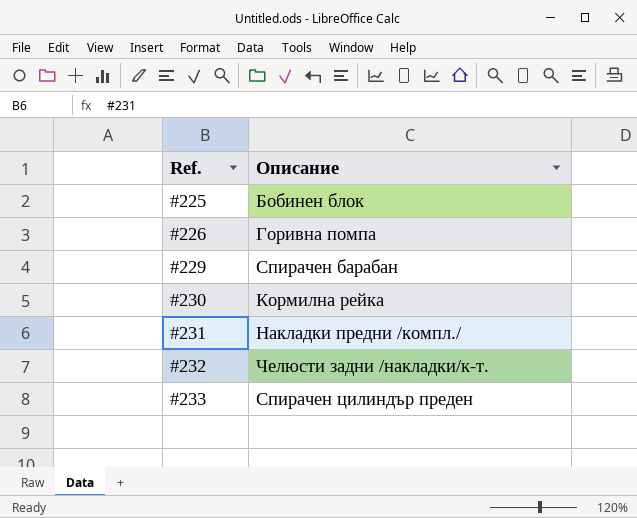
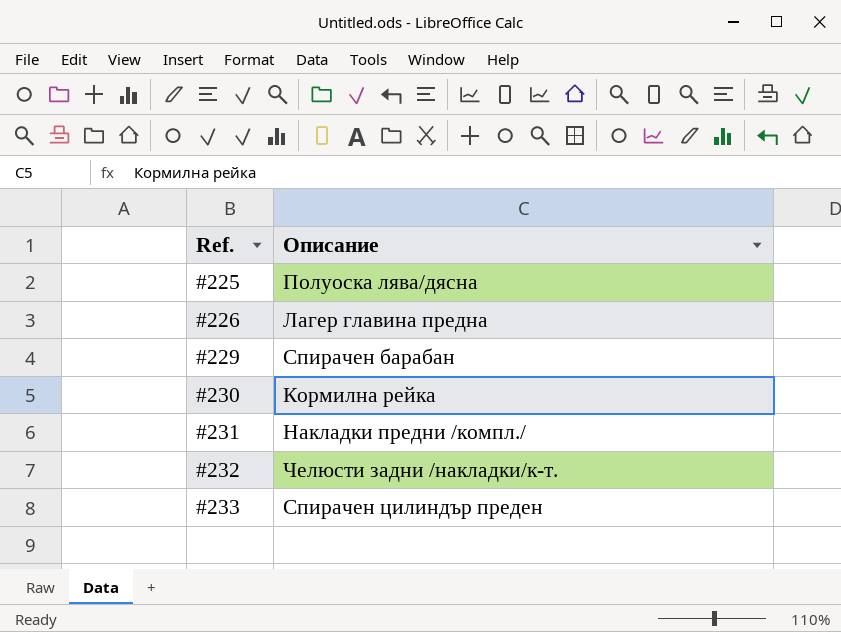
#225 | Описание: Бобинен блок -> Полуоска лява/дясна
#226 | Описание: Горивна помпа -> Лагер главина предна

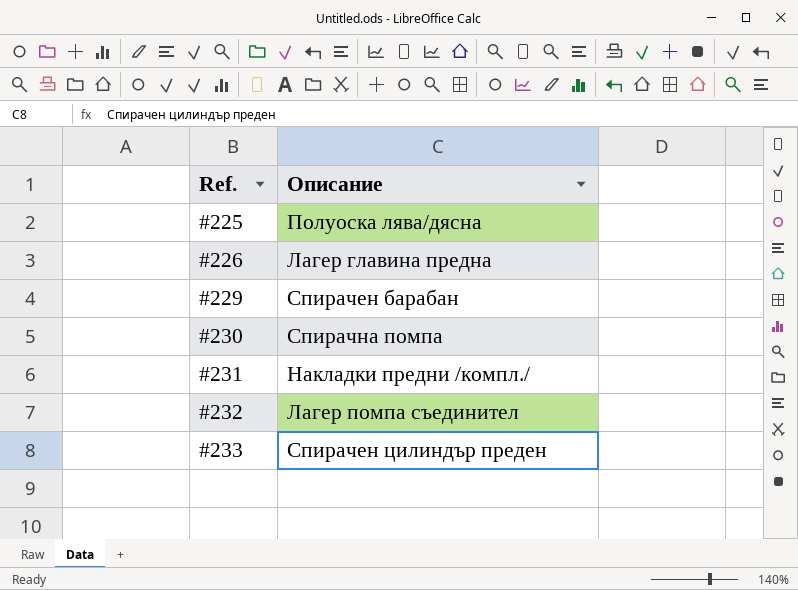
#230 | Описание: Кормилна рейка -> Спирачна помпа
#232 | Описание: Челюсти задни /накладки/к-т. -> Лагер помпа съединител

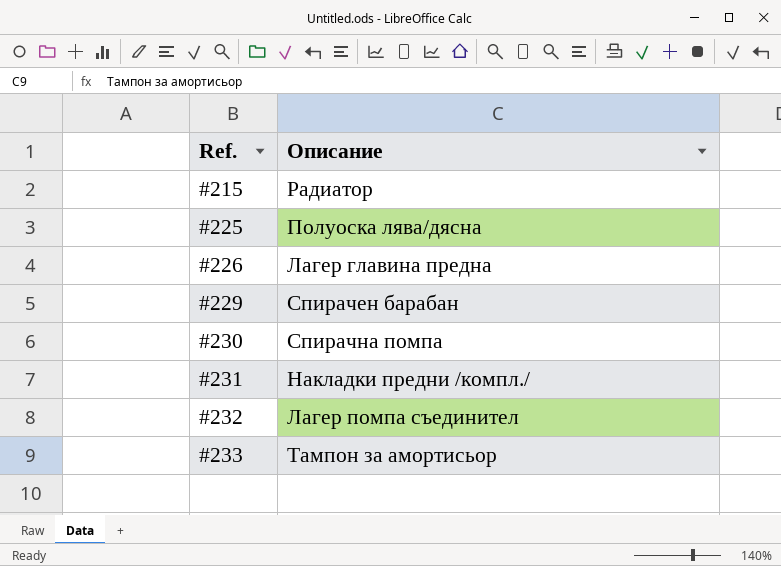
row #215: none -> Радиатор
#233 | Описание: Спирачен цилиндър преден -> Тампон за амортисьор

